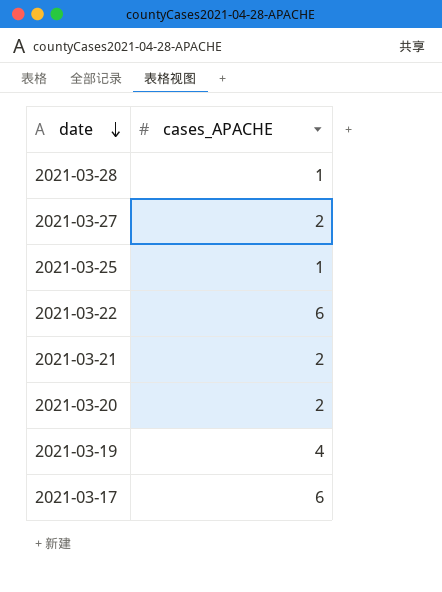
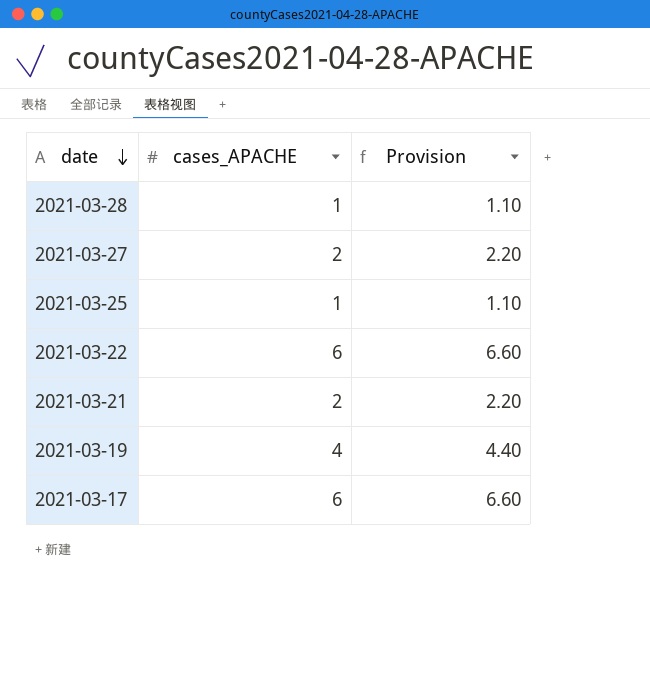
column Provision | formula: none -> [cases_APACHE] * 1.1
row 2021-03-20: 2 -> none

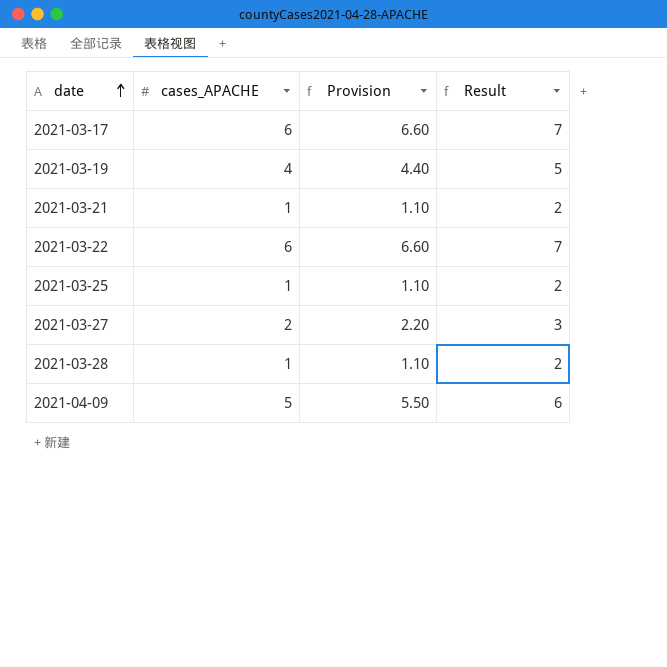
row order: date descending -> date ascending
column Result | formula: none -> [cases_APACHE] + 1
2021-03-21 | cases_APACHE: 2 -> 1
2021-03-21 | Provision: 2.20 -> 1.10
row 2021-04-09: none -> 5 | 5.50 | 6

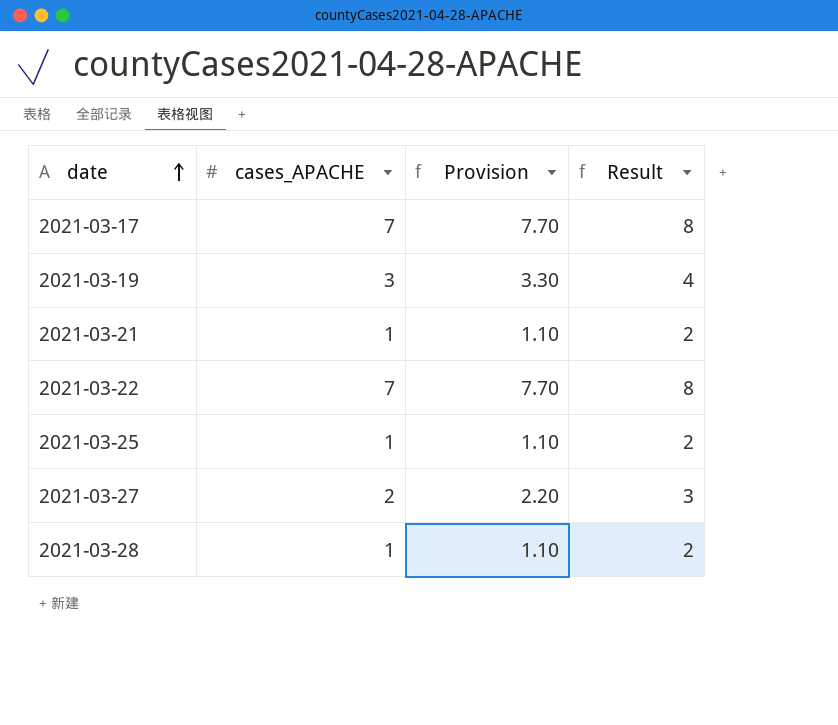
row 2021-04-09: 5 | 5.50 | 6 -> none
2021-03-17 | cases_APACHE: 6 -> 7
2021-03-17 | Provision: 6.60 -> 7.70
2021-03-17 | Result: 7 -> 8
2021-03-19 | cases_APACHE: 4 -> 3
2021-03-19 | Provision: 4.40 -> 3.30
2021-03-19 | Result: 5 -> 4
2021-03-22 | cases_APACHE: 6 -> 7
2021-03-22 | Provision: 6.60 -> 7.70
2021-03-22 | Result: 7 -> 8

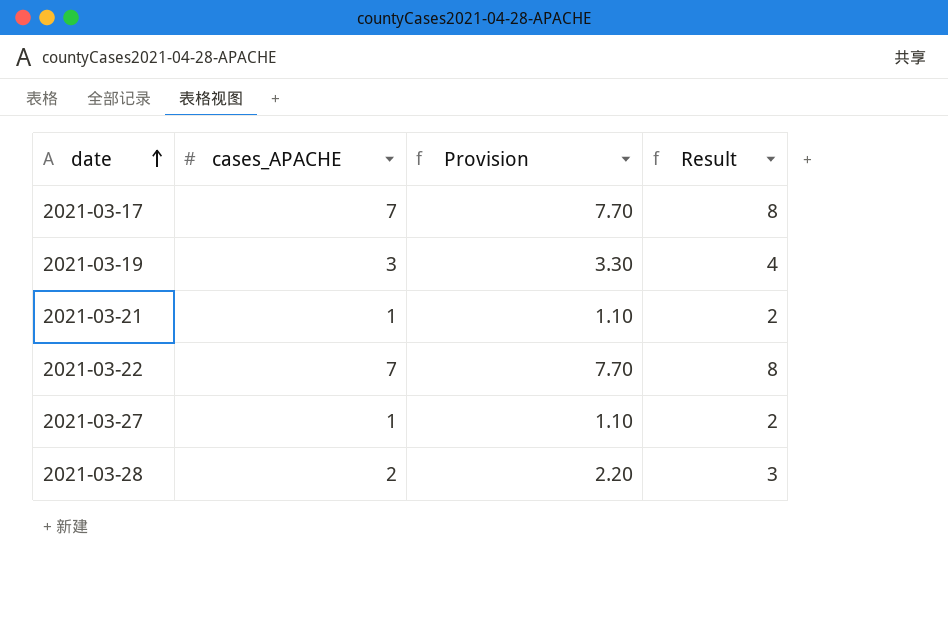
row 2021-03-25: 1 | 1.10 | 2 -> none
2021-03-27 | cases_APACHE: 2 -> 1
2021-03-27 | Provision: 2.20 -> 1.10
2021-03-27 | Result: 3 -> 2
2021-03-28 | cases_APACHE: 1 -> 2
2021-03-28 | Provision: 1.10 -> 2.20
2021-03-28 | Result: 2 -> 3

